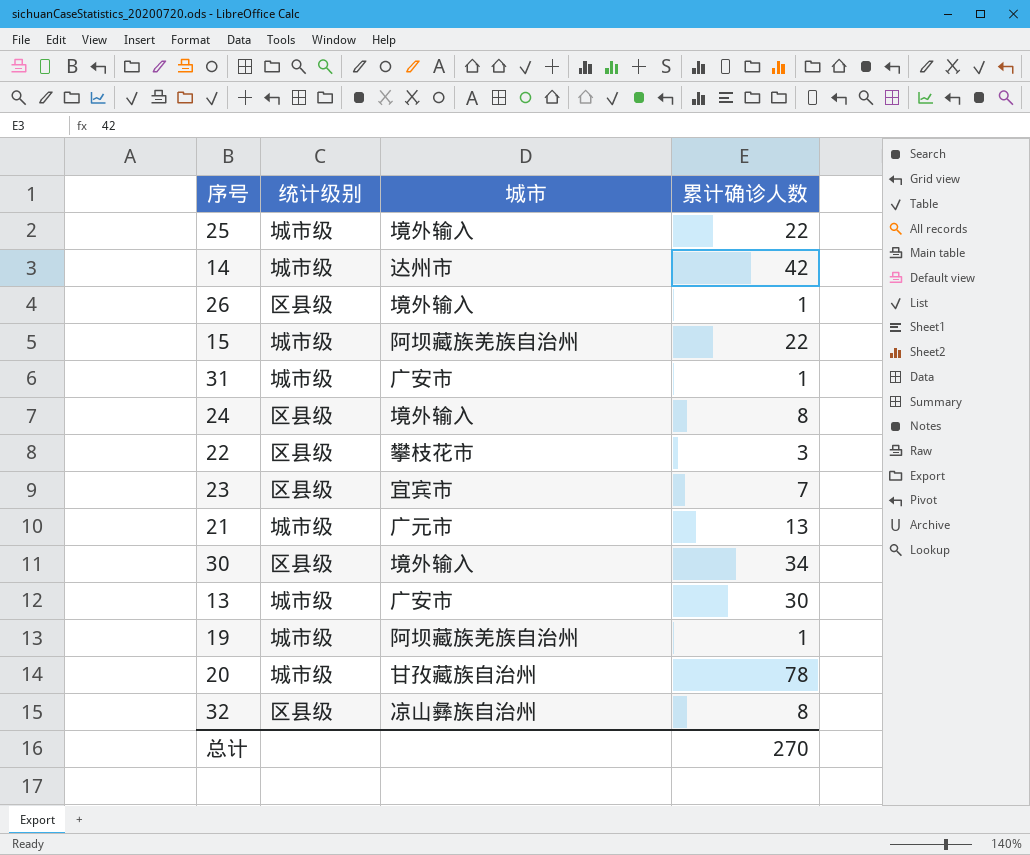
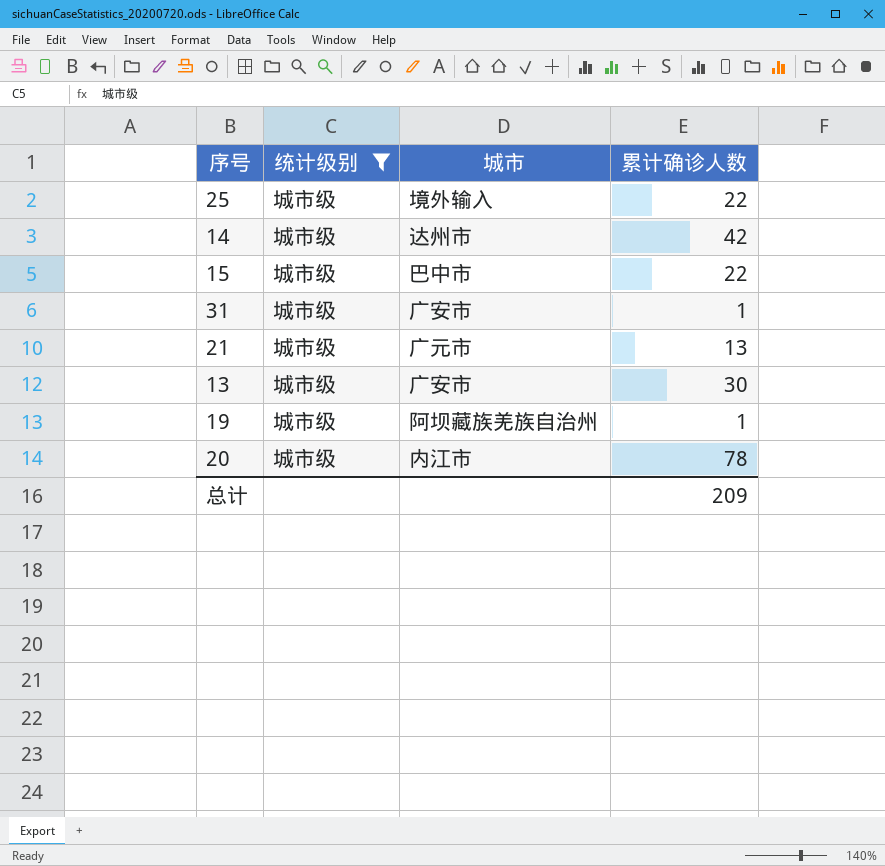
filter: none -> 统计级别 = 城市级
15 | 城市: 阿坝藏族羌族自治州 -> 巴中市
20 | 城市: 甘孜藏族自治州 -> 内江市
总计 | 累计确诊人数: 270 -> 209

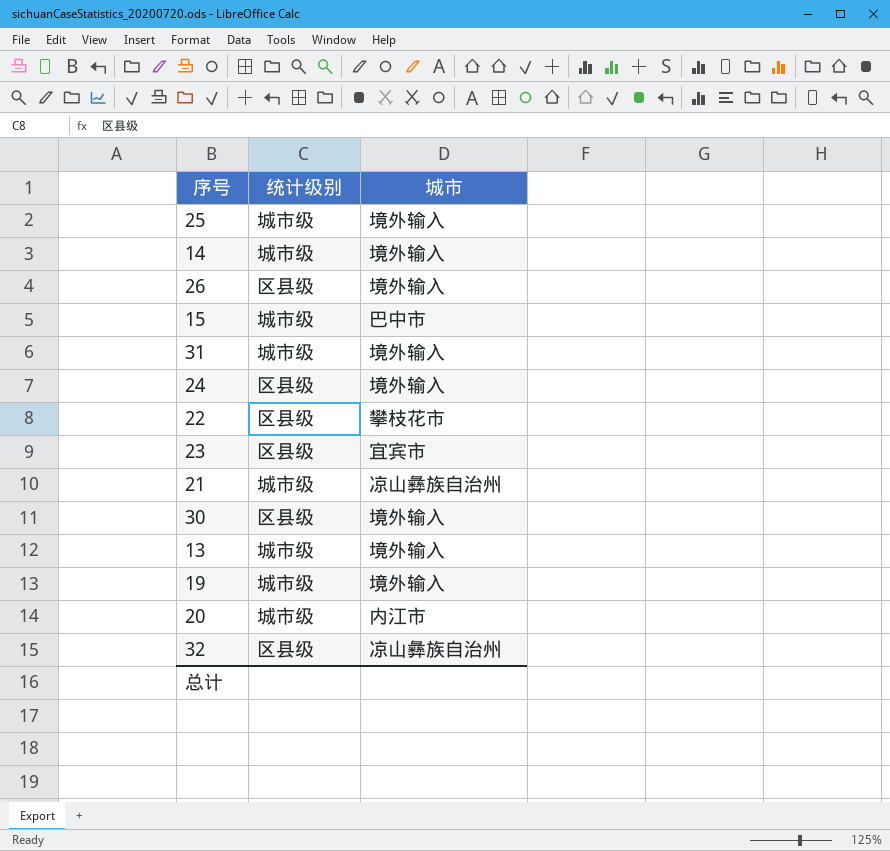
filter: 统计级别 = 城市级 -> none
column 累计确诊人数 | position: 4 -> none
14 | 城市: 达州市 -> 境外输入
31 | 城市: 广安市 -> 境外输入
21 | 城市: 广元市 -> 凉山彝族自治州
13 | 城市: 广安市 -> 境外输入
19 | 城市: 阿坝藏族羌族自治州 -> 境外输入

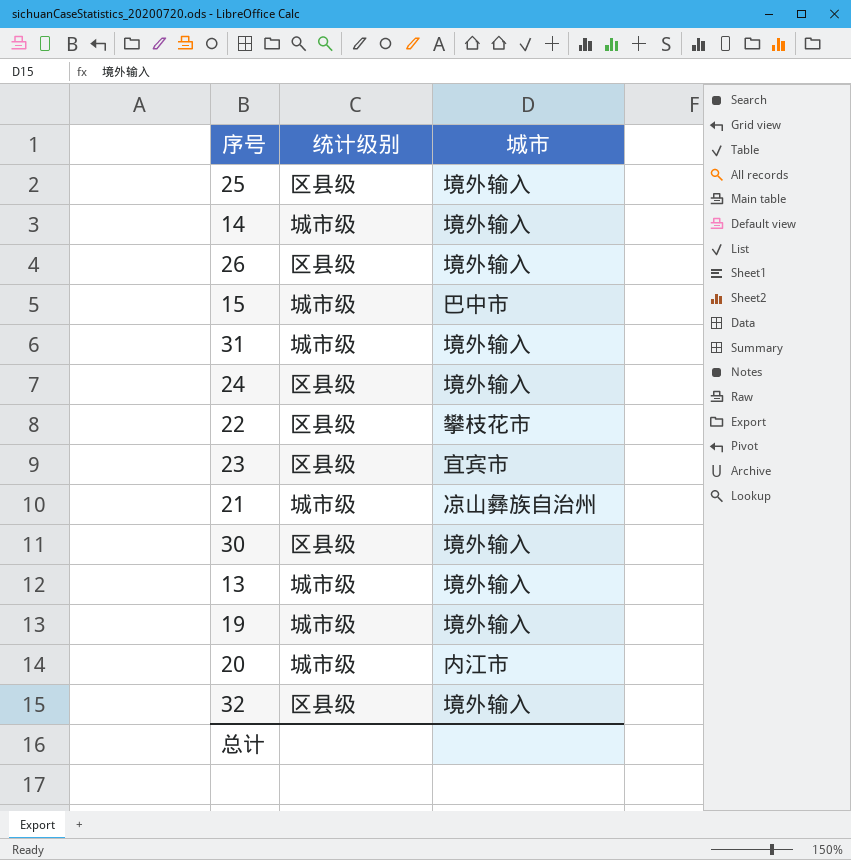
25 | 统计级别: 城市级 -> 区县级
32 | 城市: 凉山彝族自治州 -> 境外输入

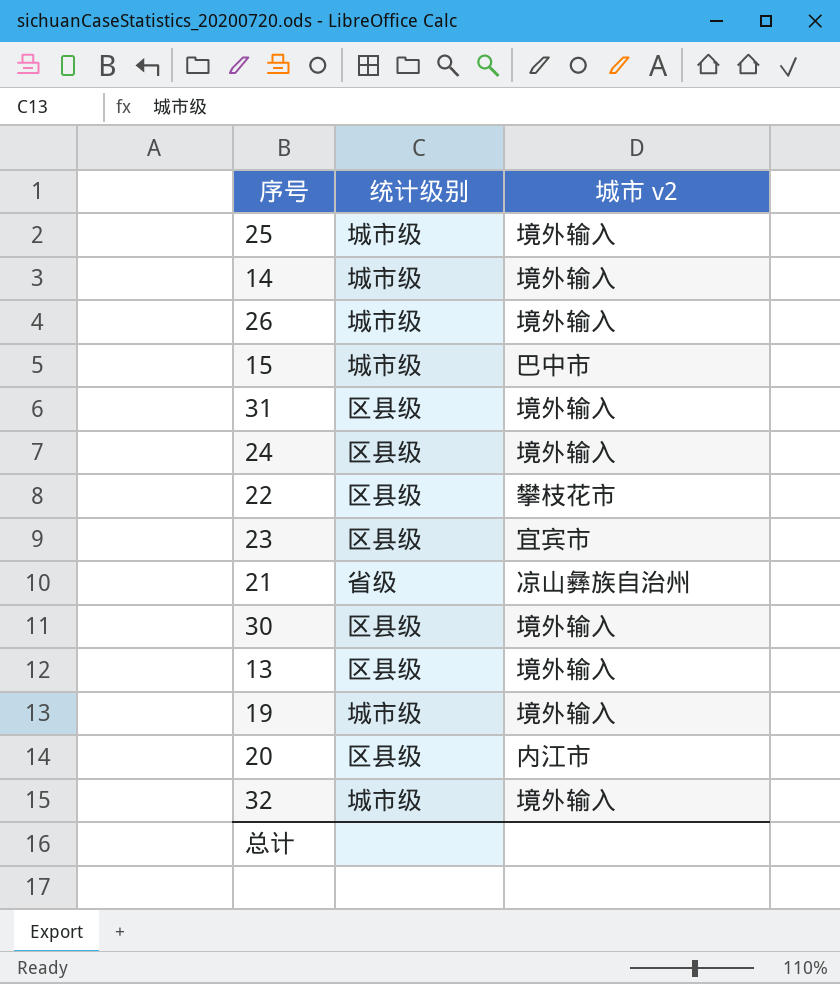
column name: 城市 -> 城市 v2
25 | 统计级别: 区县级 -> 城市级
26 | 统计级别: 区县级 -> 城市级
31 | 统计级别: 城市级 -> 区县级
21 | 统计级别: 城市级 -> 省级
13 | 统计级别: 城市级 -> 区县级
20 | 统计级别: 城市级 -> 区县级
32 | 统计级别: 区县级 -> 城市级

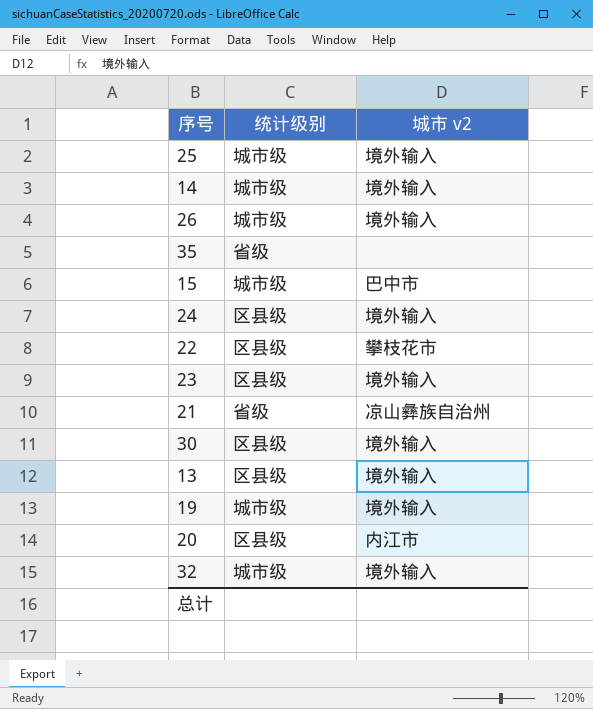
row 31: 区县级 | 境外输入 -> none
row 35: none -> 省级 | none
23 | 城市 v2: 宜宾市 -> 境外输入

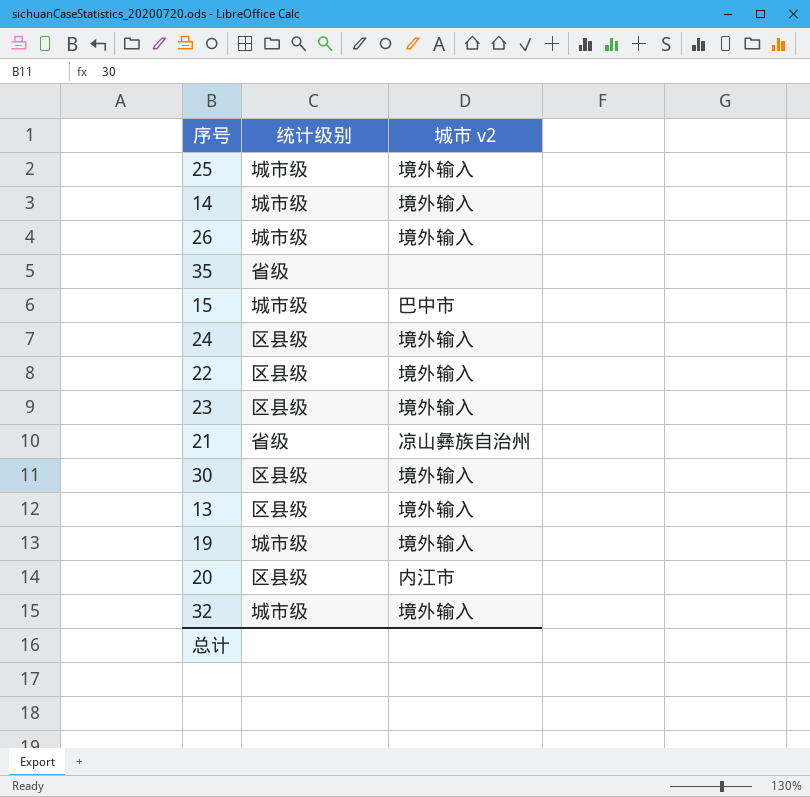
22 | 城市 v2: 攀枝花市 -> 境外输入

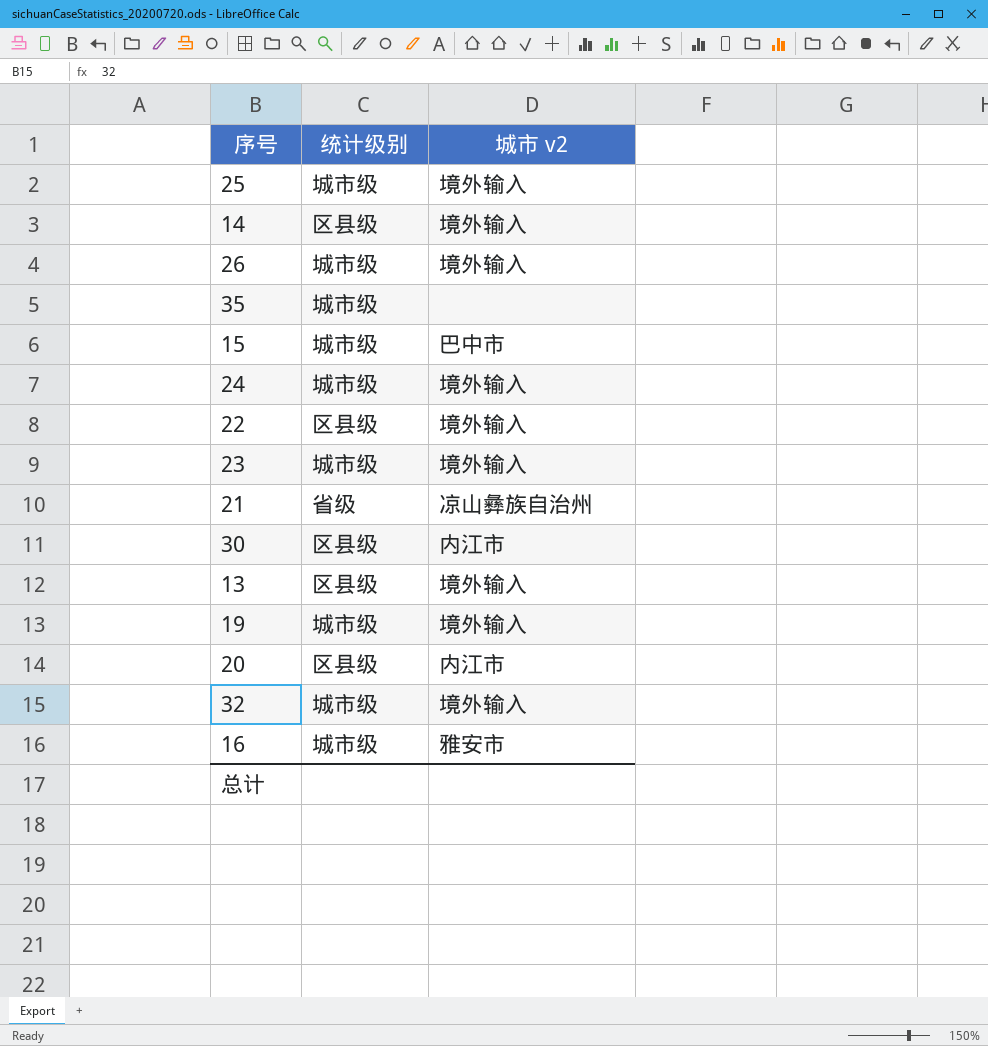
14 | 统计级别: 城市级 -> 区县级
35 | 统计级别: 省级 -> 城市级
24 | 统计级别: 区县级 -> 城市级
23 | 统计级别: 区县级 -> 城市级
30 | 城市 v2: 境外输入 -> 内江市
row 16: none -> 城市级 | 雅安市

